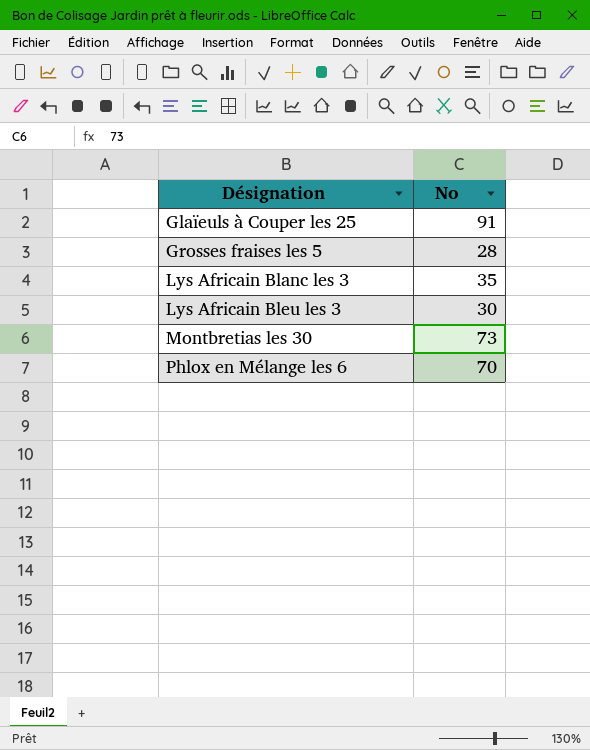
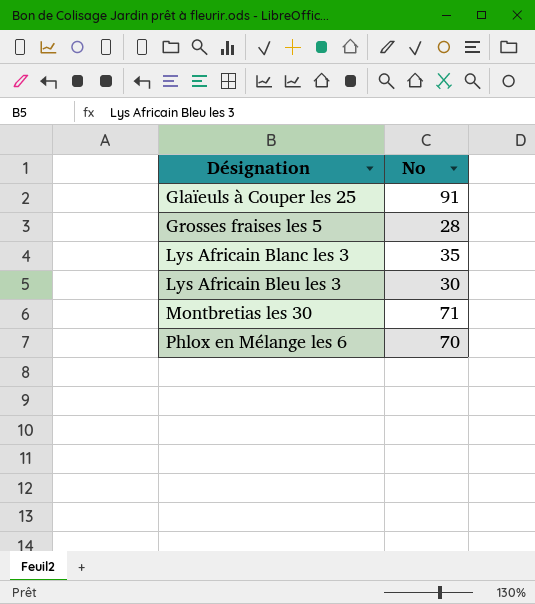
Montbretias les 30 | No: 73 -> 71

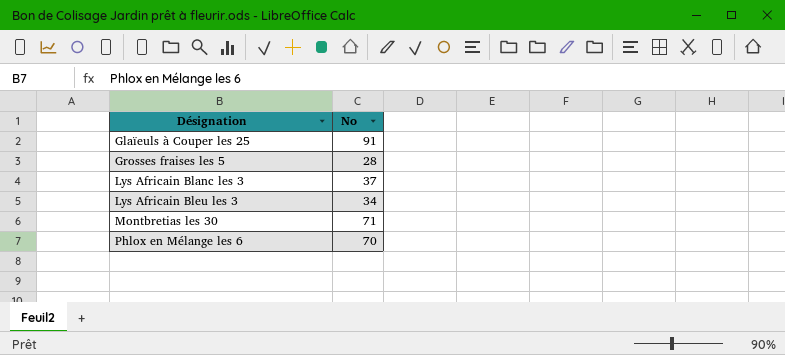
Lys Africain Blanc les 3 | No: 35 -> 37
Lys Africain Bleu les 3 | No: 30 -> 34

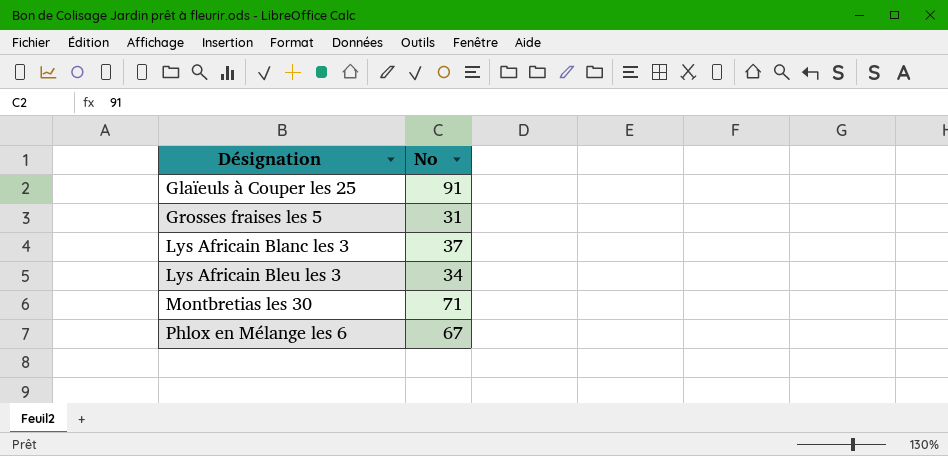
Grosses fraises les 5 | No: 28 -> 31
Phlox en Mélange les 6 | No: 70 -> 67

